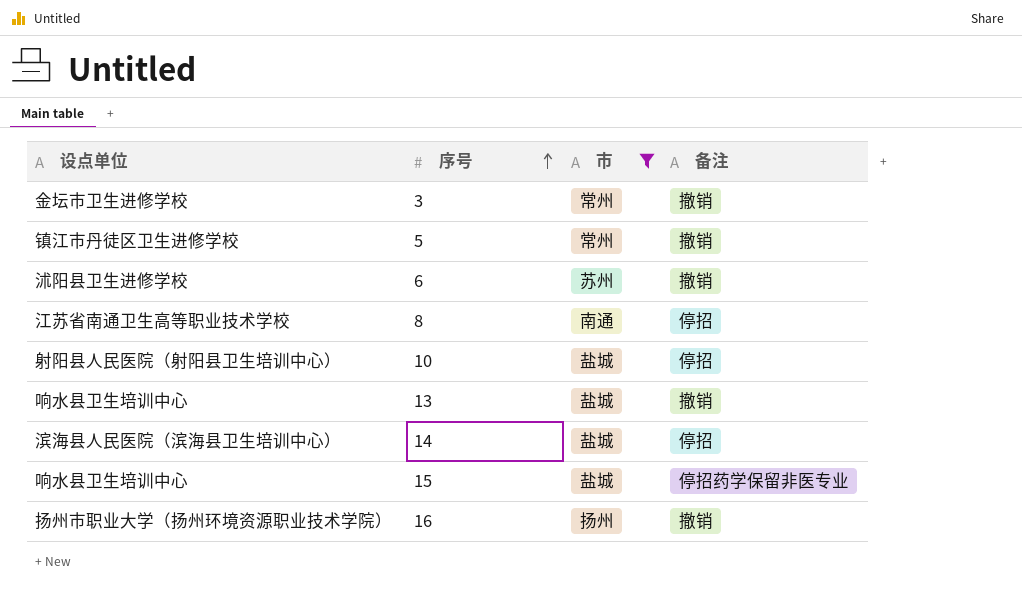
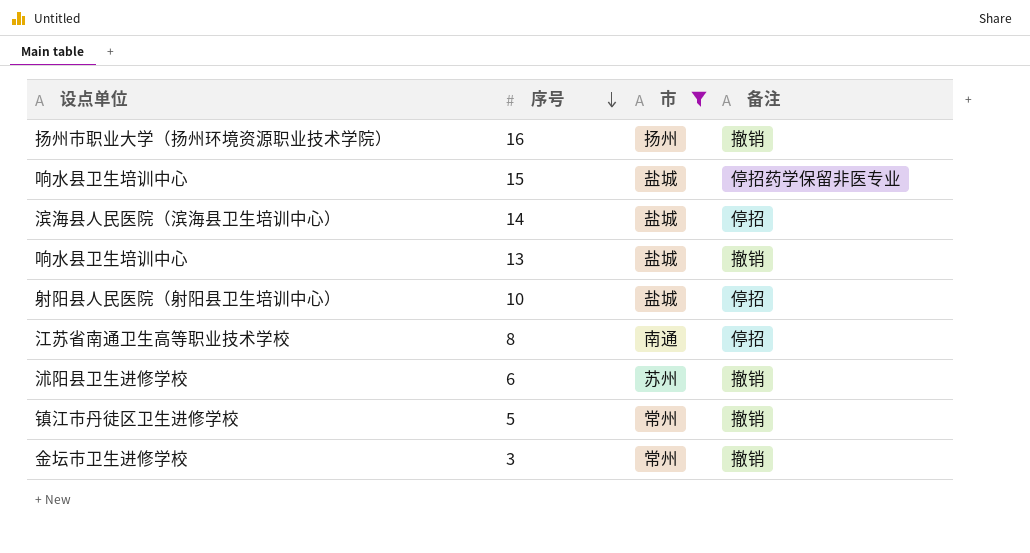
row order: 序号 ascending -> 序号 descending

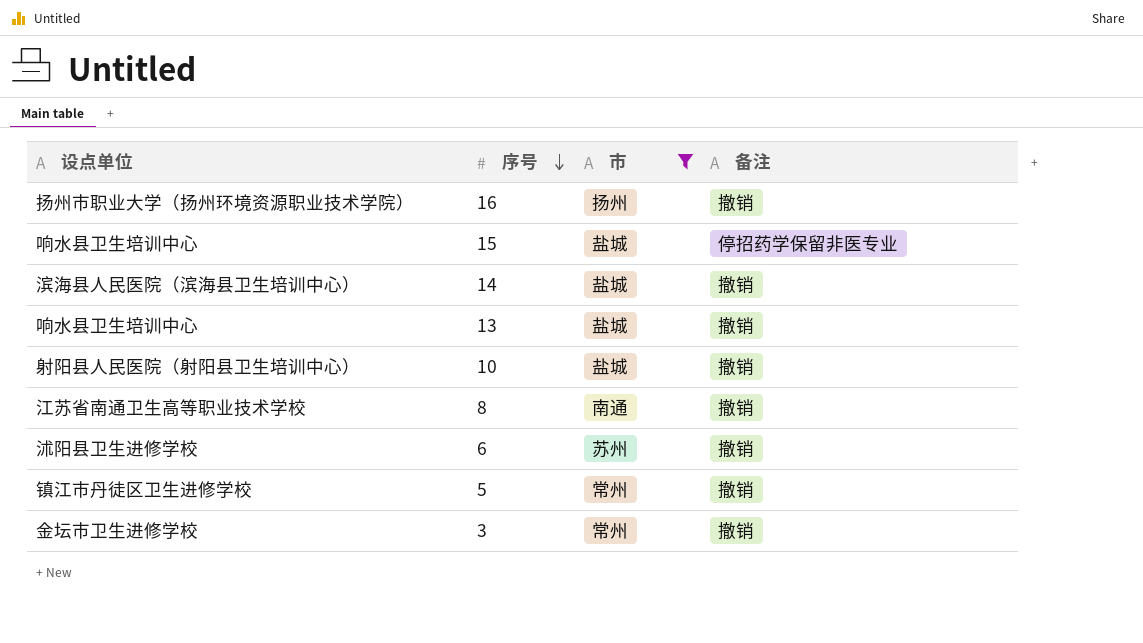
14 | 备注: 停招 -> 撤销
10 | 备注: 停招 -> 撤销
8 | 备注: 停招 -> 撤销

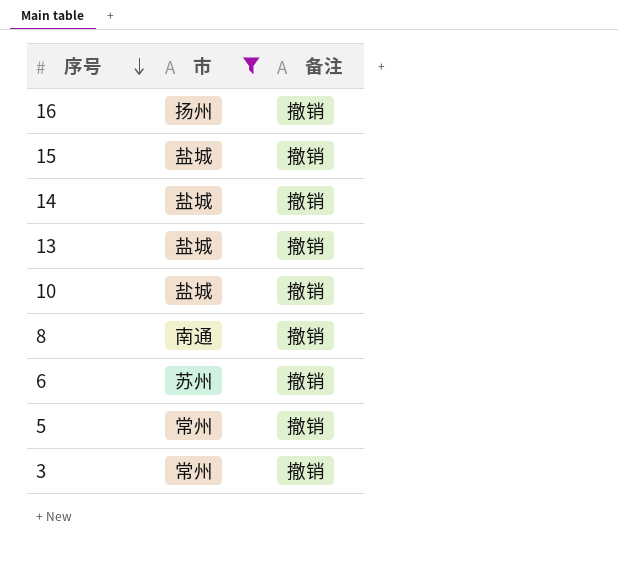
column 设点单位 | position: 1 -> none
15 | 备注: 停招药学保留非医专业 -> 撤销

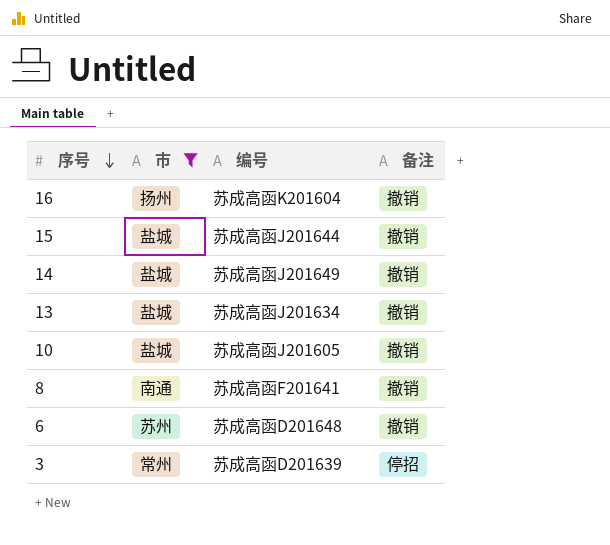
column 编号 | position: none -> 3
row 5: 常州 | 撤销 -> none
3 | 备注: 撤销 -> 停招

